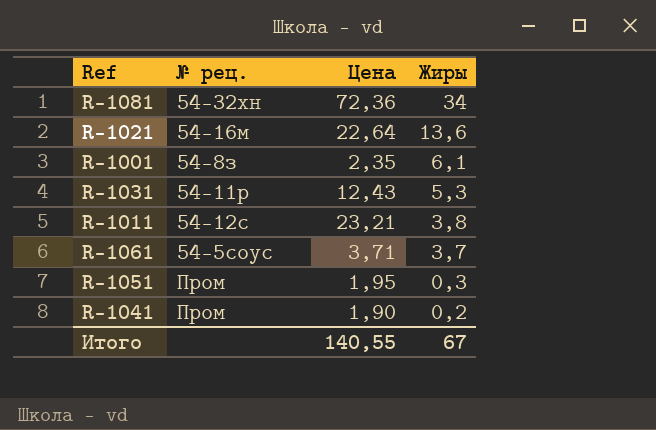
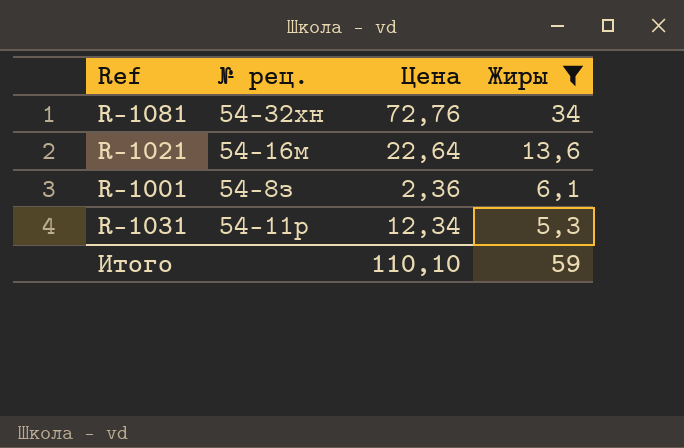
filter: none -> Жиры >= 5,3
R-1081 | Цена: 72,36 -> 72,76
R-1001 | Цена: 2,35 -> 2,36
R-1031 | Цена: 12,43 -> 12,34
Итого | Цена: 140,55 -> 110,10
Итого | Жиры: 67 -> 59

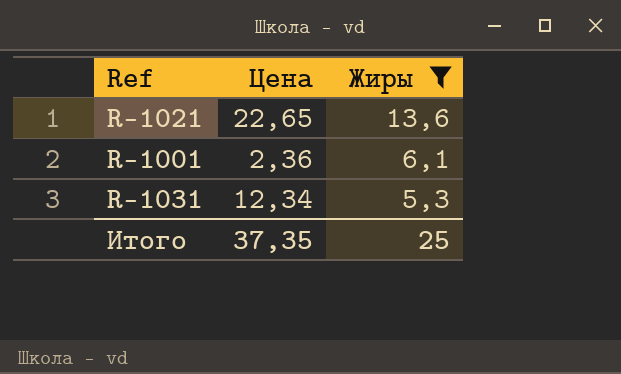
column № рец. | position: 2 -> none
row R-1081: 54-32хн | 72,76 | 34 -> none
R-1021 | Цена: 22,64 -> 22,65
Итого | Цена: 110,10 -> 37,35
Итого | Жиры: 59 -> 25

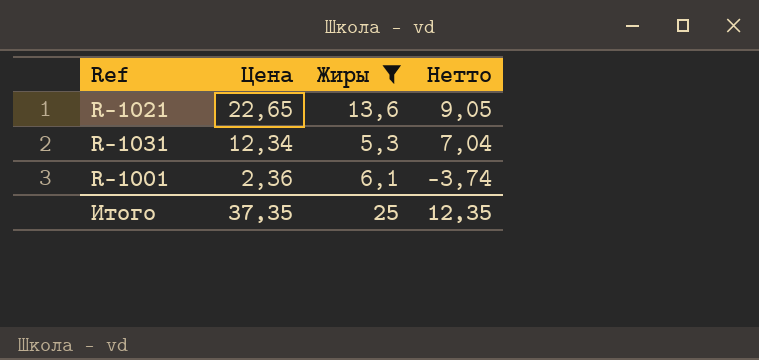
row order: Жиры descending -> Цена descending
column Нетто | formula: none -> [Цена] - [Жиры]

